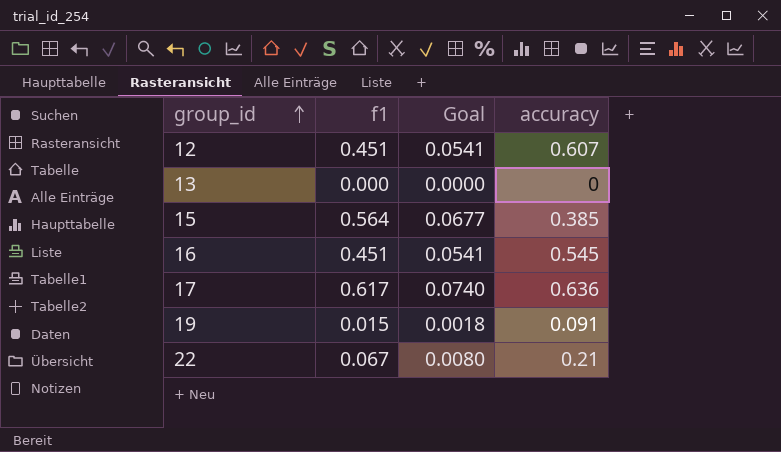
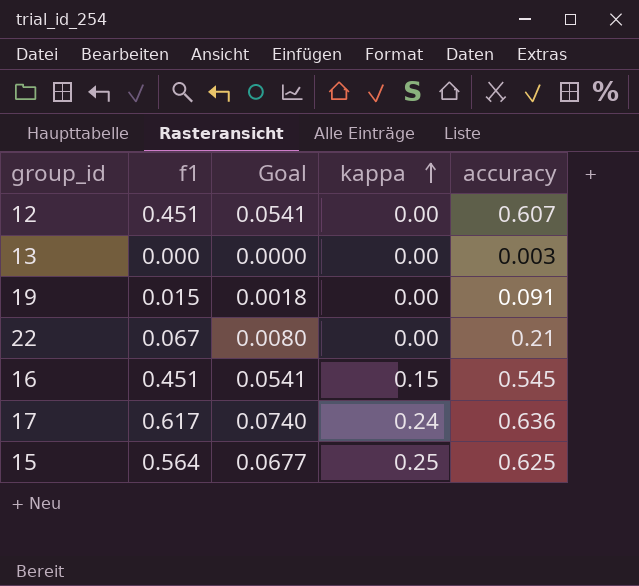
row order: group_id ascending -> kappa ascending
column kappa | position: none -> 4
13 | accuracy: 0 -> 0.003
15 | accuracy: 0.385 -> 0.625

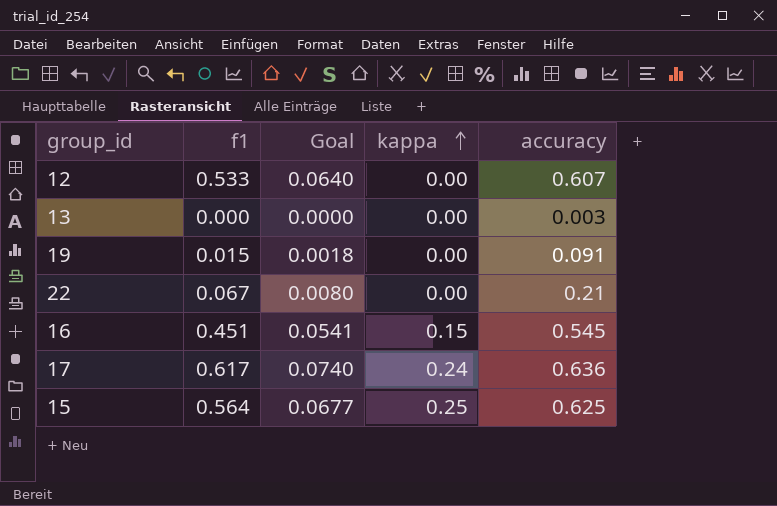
12 | f1: 0.451 -> 0.533
12 | Goal: 0.0541 -> 0.0640

